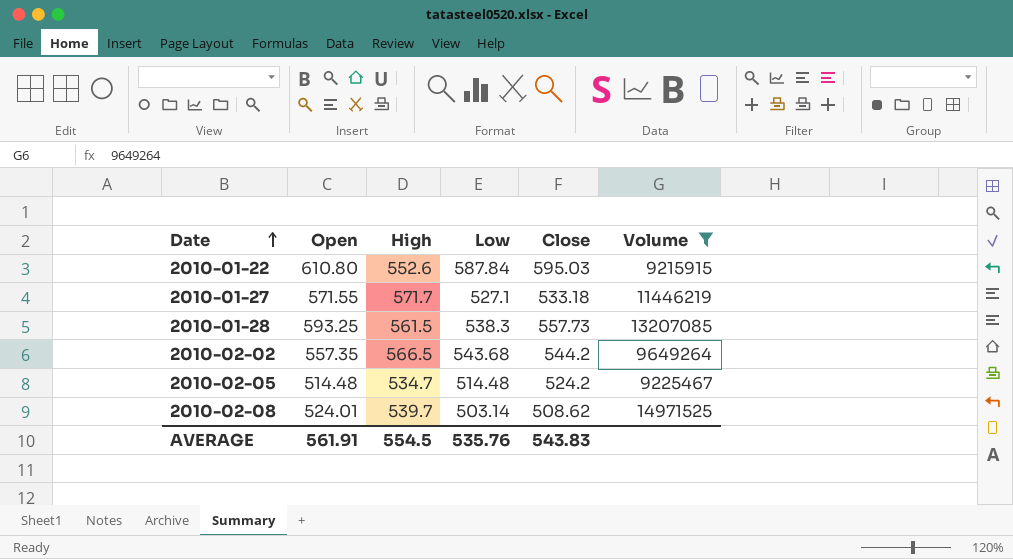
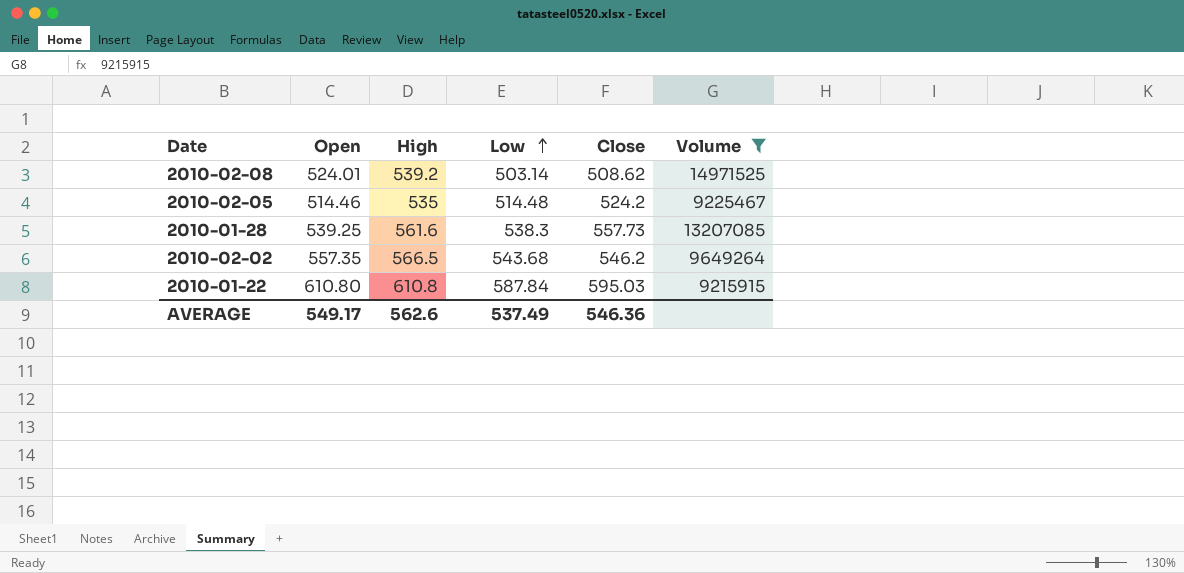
row order: Date ascending -> Low ascending
row 2010-01-27: 571.55 | 571.7 | 527.1 | 533.18 | 11446219 -> none
2010-02-08 | High: 539.7 -> 539.2
2010-02-05 | Open: 514.48 -> 514.46
2010-02-05 | High: 534.7 -> 535
2010-01-28 | Open: 593.25 -> 539.25
2010-01-28 | High: 561.5 -> 561.6
2010-02-02 | Close: 544.2 -> 546.2
2010-01-22 | High: 552.6 -> 610.8
AVERAGE | Open: 561.91 -> 549.17
AVERAGE | High: 554.5 -> 562.6
AVERAGE | Low: 535.76 -> 537.49
AVERAGE | Close: 543.83 -> 546.36

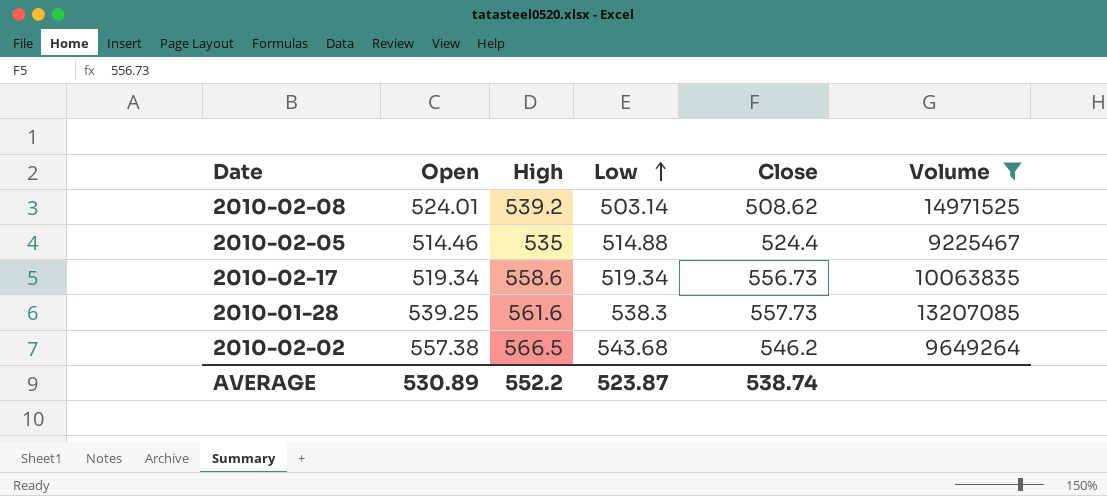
row 2010-01-22: 610.80 | 610.8 | 587.84 | 595.03 | 9215915 -> none
2010-02-05 | Low: 514.48 -> 514.88
2010-02-05 | Close: 524.2 -> 524.4
row 2010-02-17: none -> 519.34 | 558.6 | 519.34 | 556.73 | 10063835
2010-02-02 | Open: 557.35 -> 557.38
AVERAGE | Open: 549.17 -> 530.89
AVERAGE | High: 562.6 -> 552.2
AVERAGE | Low: 537.49 -> 523.87
AVERAGE | Close: 546.36 -> 538.74

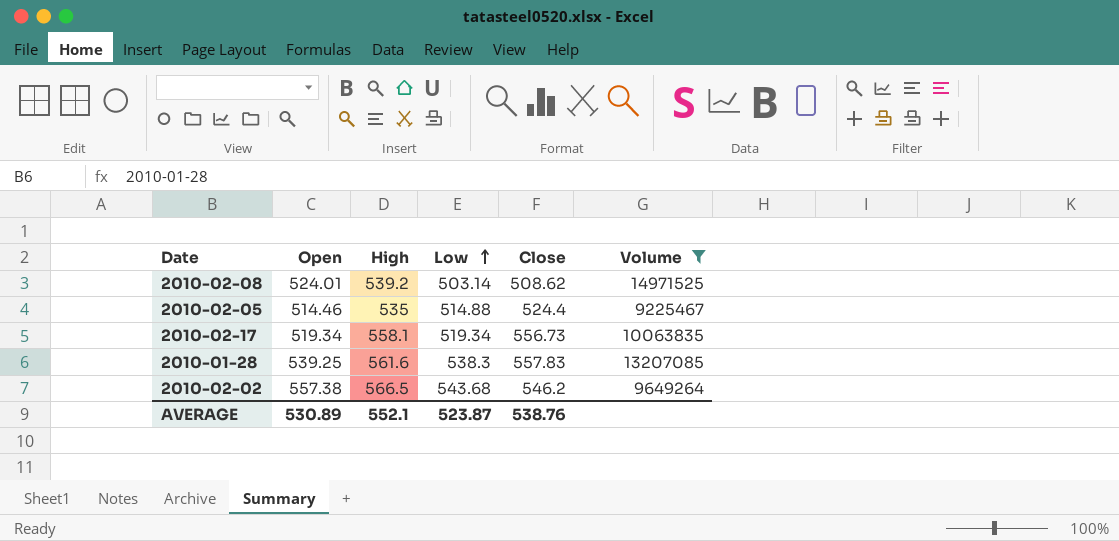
2010-02-17 | High: 558.6 -> 558.1
2010-01-28 | Close: 557.73 -> 557.83
AVERAGE | High: 552.2 -> 552.1
AVERAGE | Close: 538.74 -> 538.76

